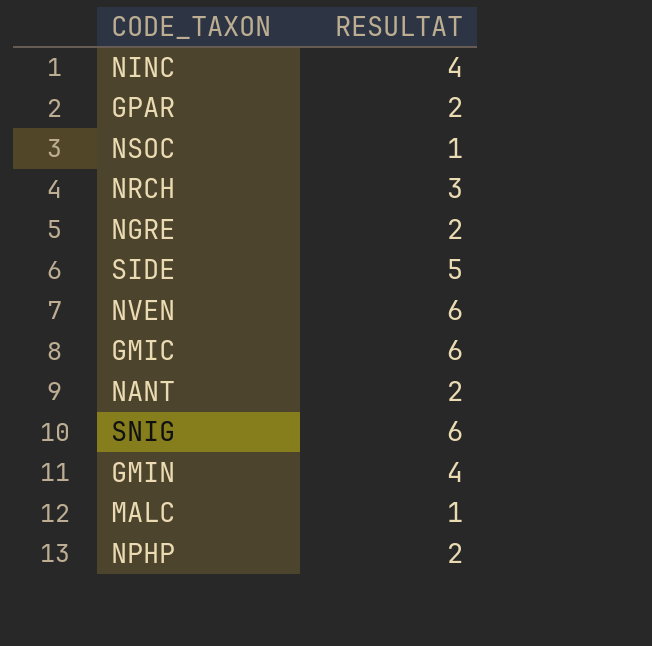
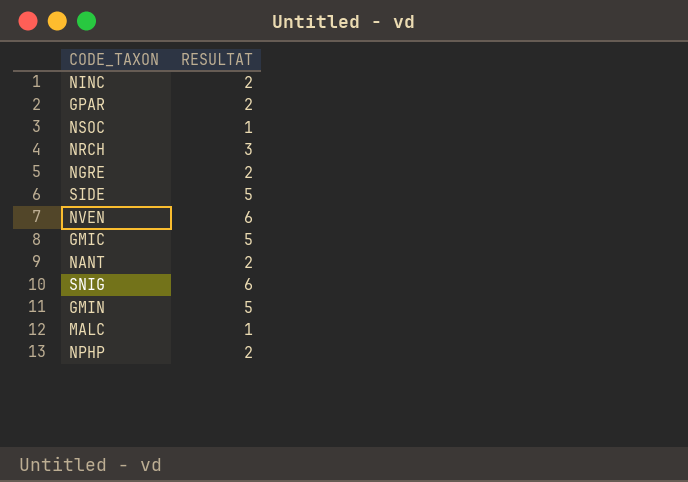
NINC | RESULTAT: 4 -> 2
GMIC | RESULTAT: 6 -> 5
GMIN | RESULTAT: 4 -> 5

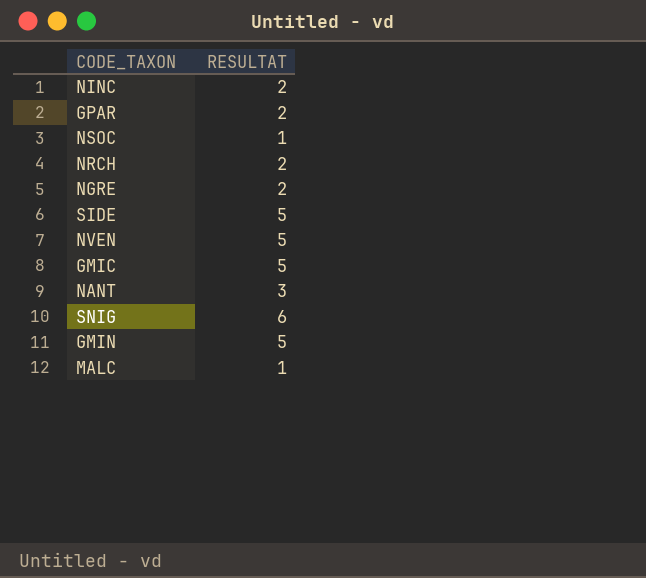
row NPHP: 2 -> none
NRCH | RESULTAT: 3 -> 2
NVEN | RESULTAT: 6 -> 5
NANT | RESULTAT: 2 -> 3

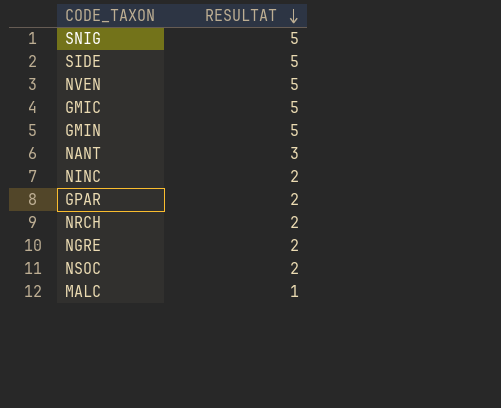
row order: none -> RESULTAT descending
SNIG | RESULTAT: 6 -> 5
NSOC | RESULTAT: 1 -> 2

